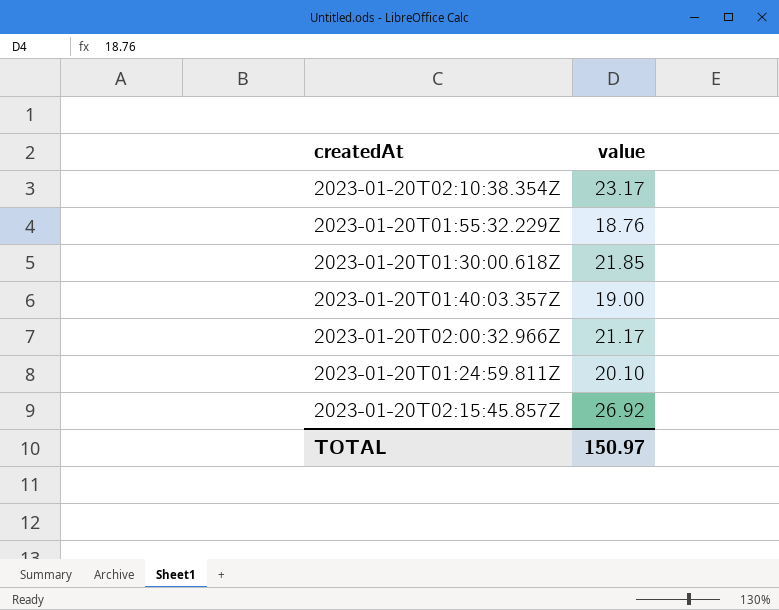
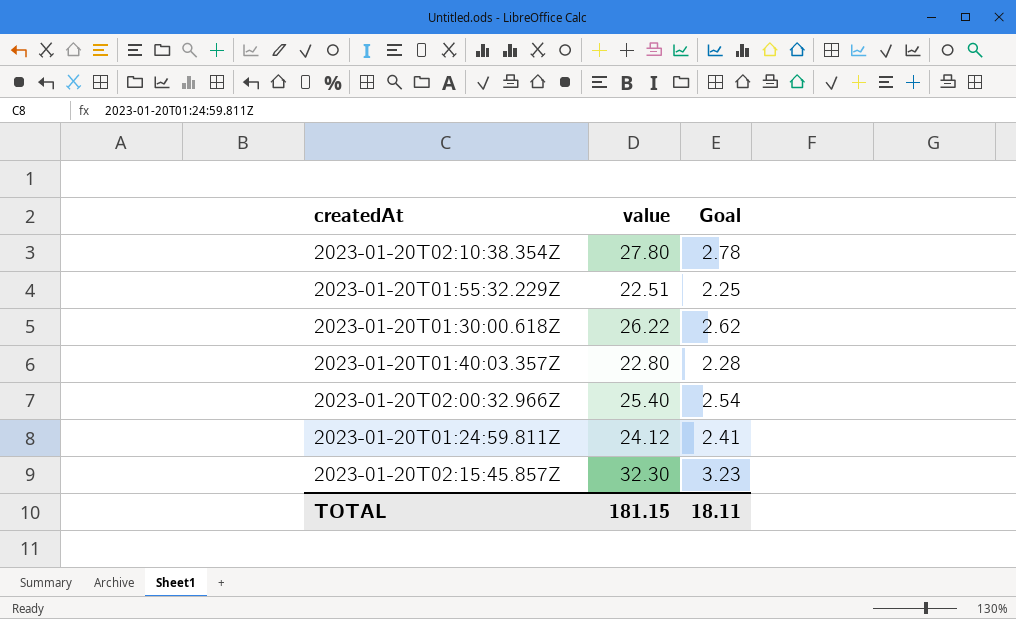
column Goal | formula: none -> [value] * 0.1
2023-01-20T02:10:38.354Z | value: 23.17 -> 27.80
2023-01-20T01:55:32.229Z | value: 18.76 -> 22.51
2023-01-20T01:30:00.618Z | value: 21.85 -> 26.22
2023-01-20T01:40:03.357Z | value: 19.00 -> 22.80
2023-01-20T02:00:32.966Z | value: 21.17 -> 25.40
2023-01-20T01:24:59.811Z | value: 20.10 -> 24.12
2023-01-20T02:15:45.857Z | value: 26.92 -> 32.30
TOTAL | value: 150.97 -> 181.15

